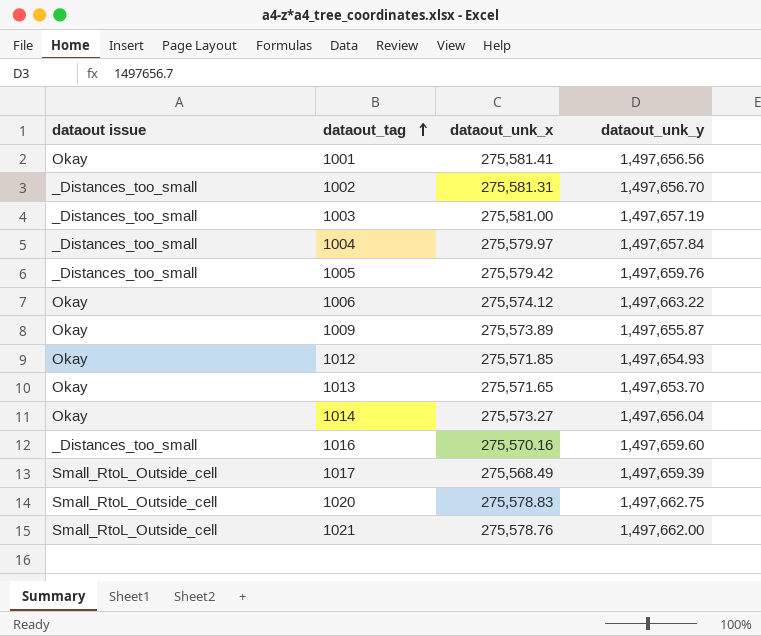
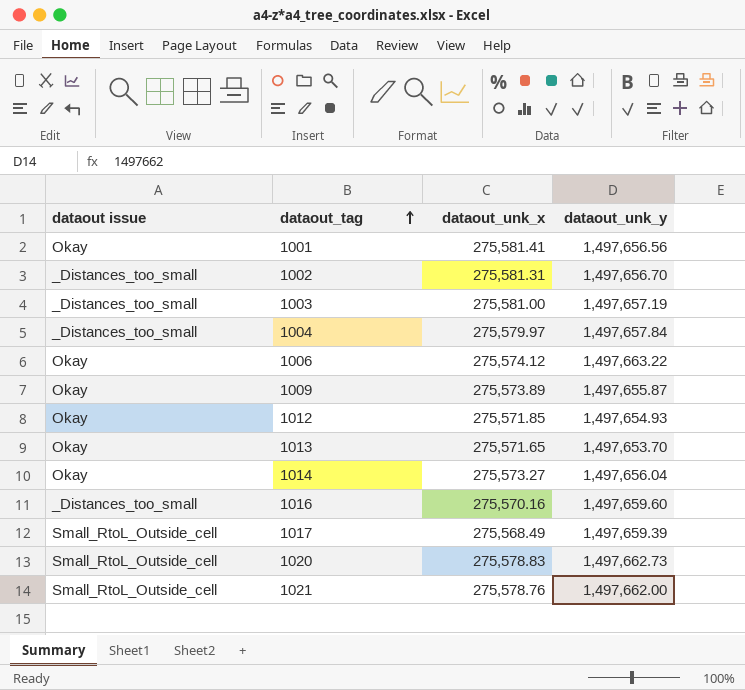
row 1005: _Distances_too_small | 275,579.42 | 1,497,659.76 -> none
1020 | dataout_unk_y: 1,497,662.75 -> 1,497,662.73

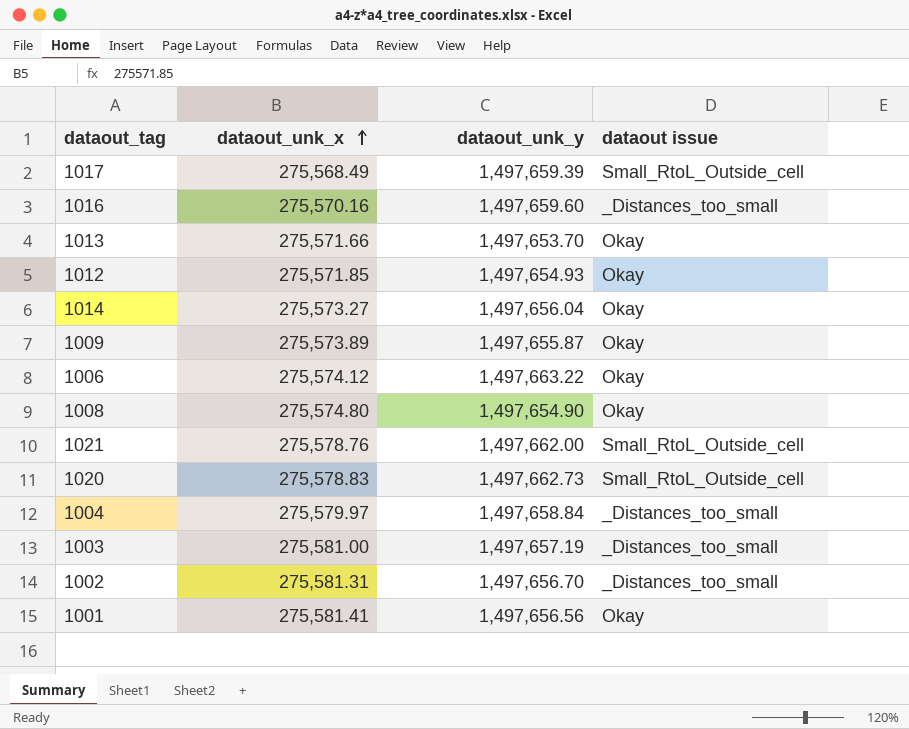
row order: dataout_tag ascending -> dataout_unk_x ascending
column dataout issue | position: 1 -> 4
1013 | dataout_unk_x: 275,571.65 -> 275,571.66
row 1008: none -> 275,574.80 | 1,497,654.90 | Okay
1004 | dataout_unk_y: 1,497,657.84 -> 1,497,658.84

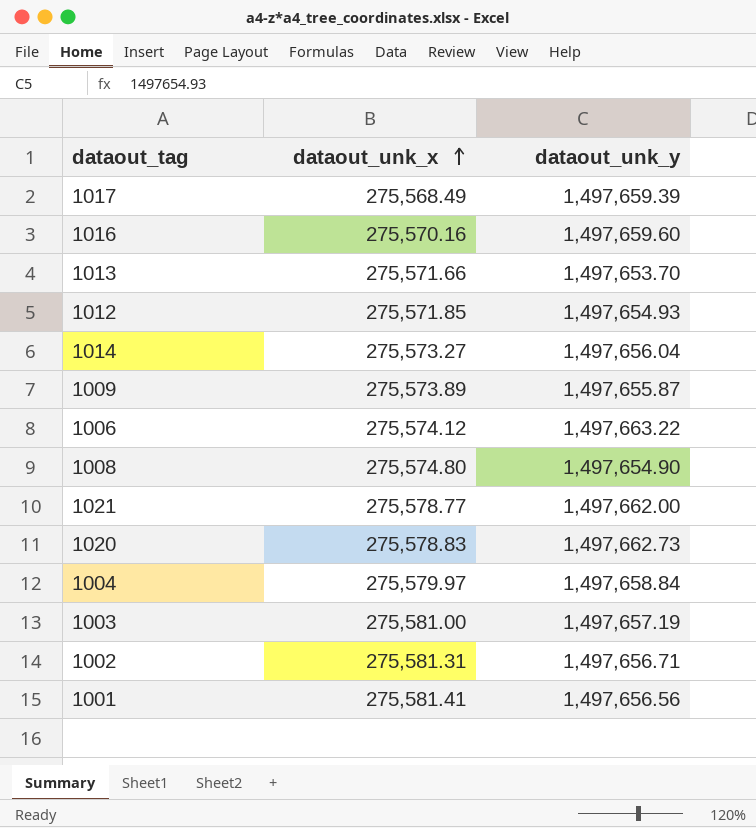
column dataout issue | position: 4 -> none
1021 | dataout_unk_x: 275,578.76 -> 275,578.77
1002 | dataout_unk_y: 1,497,656.70 -> 1,497,656.71

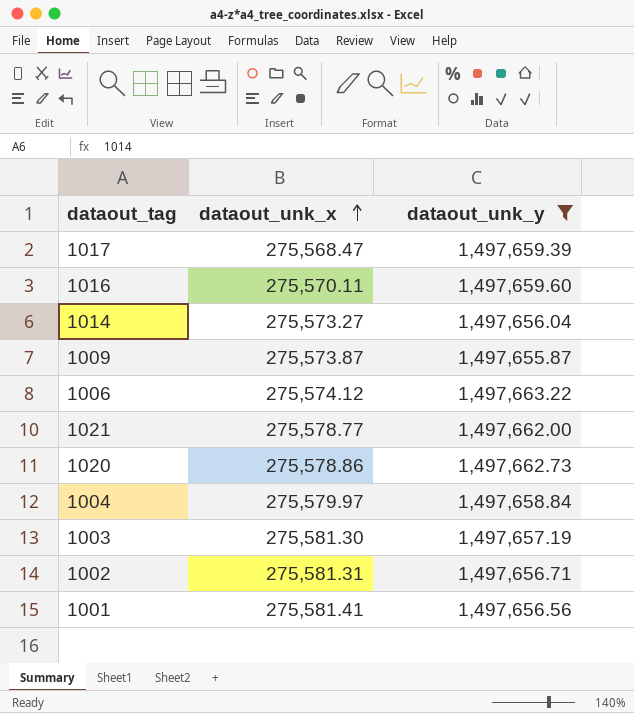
filter: none -> dataout_unk_y >= 1,497,655.87
1017 | dataout_unk_x: 275,568.49 -> 275,568.47
1016 | dataout_unk_x: 275,570.16 -> 275,570.11
1009 | dataout_unk_x: 275,573.89 -> 275,573.87
1020 | dataout_unk_x: 275,578.83 -> 275,578.86
1003 | dataout_unk_x: 275,581.00 -> 275,581.30

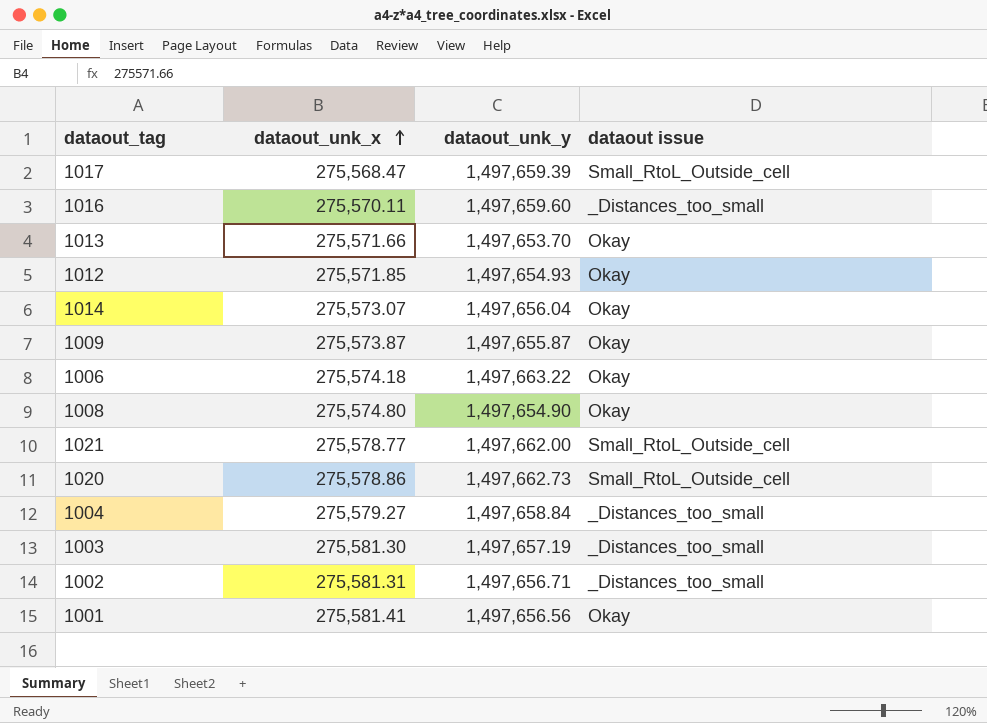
filter: dataout_unk_y >= 1,497,655.87 -> none
column dataout issue | position: none -> 4
1014 | dataout_unk_x: 275,573.27 -> 275,573.07
1006 | dataout_unk_x: 275,574.12 -> 275,574.18
1004 | dataout_unk_x: 275,579.97 -> 275,579.27

